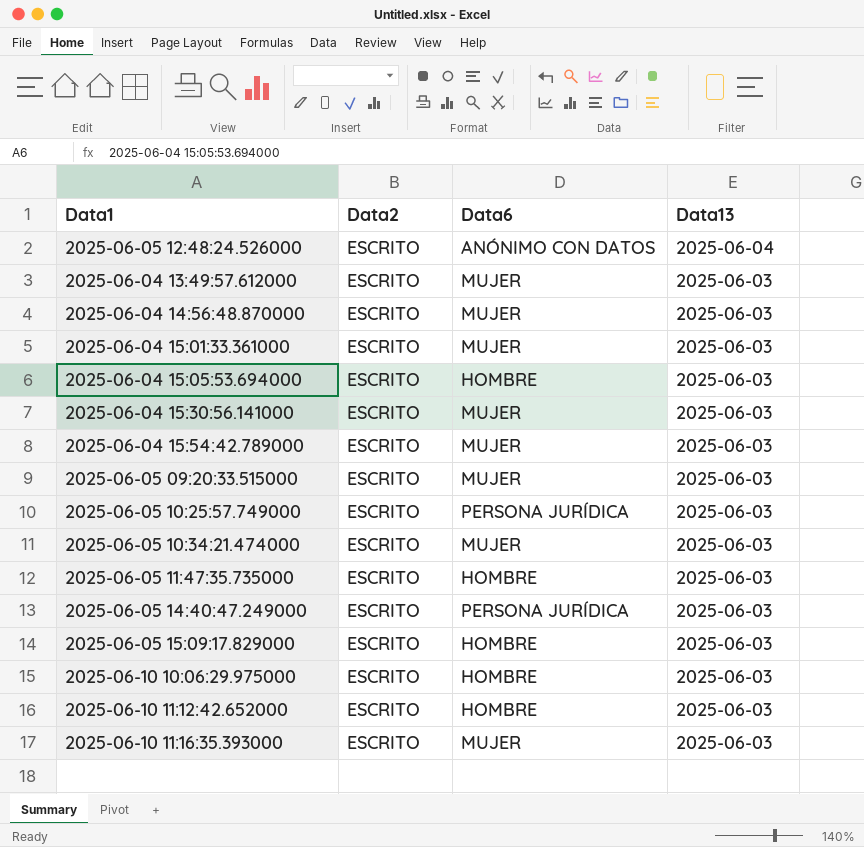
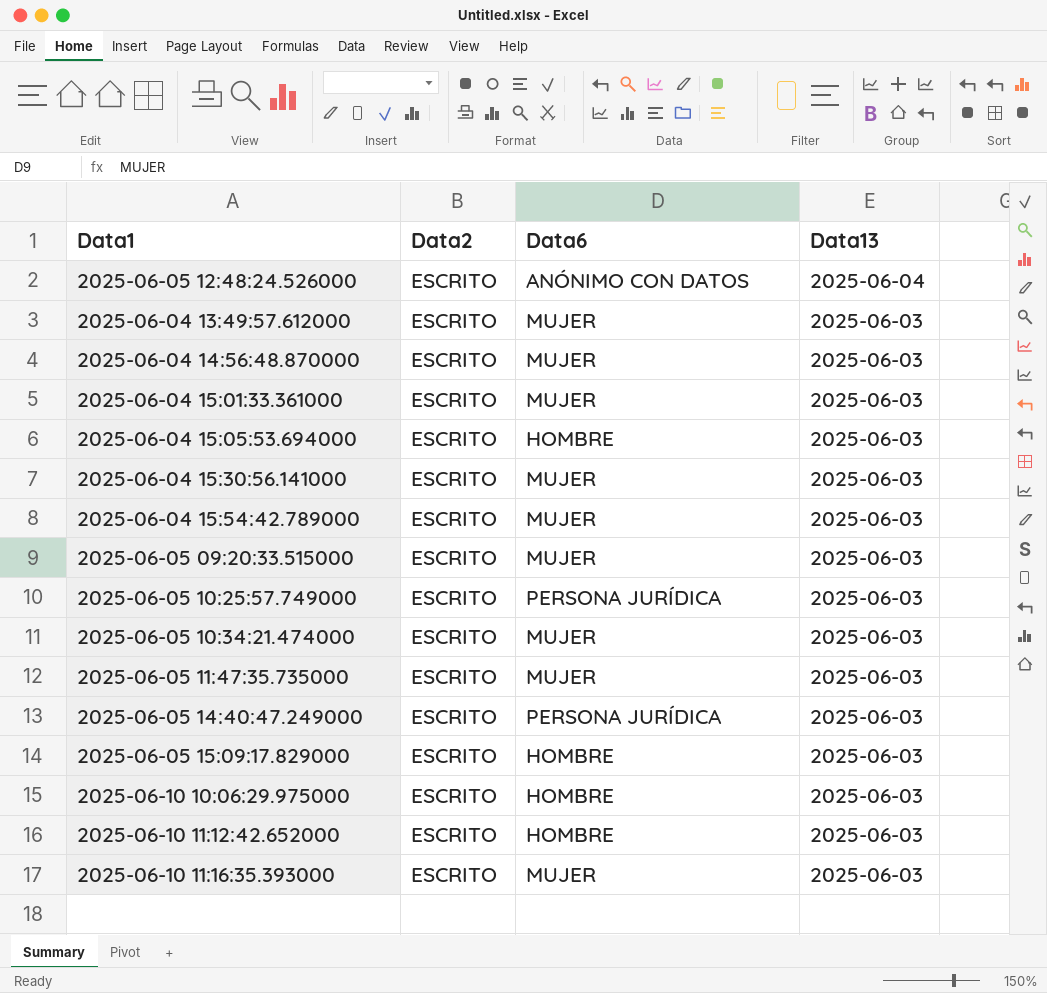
2025-06-05 11:47:35.735000 | Data6: HOMBRE -> MUJER

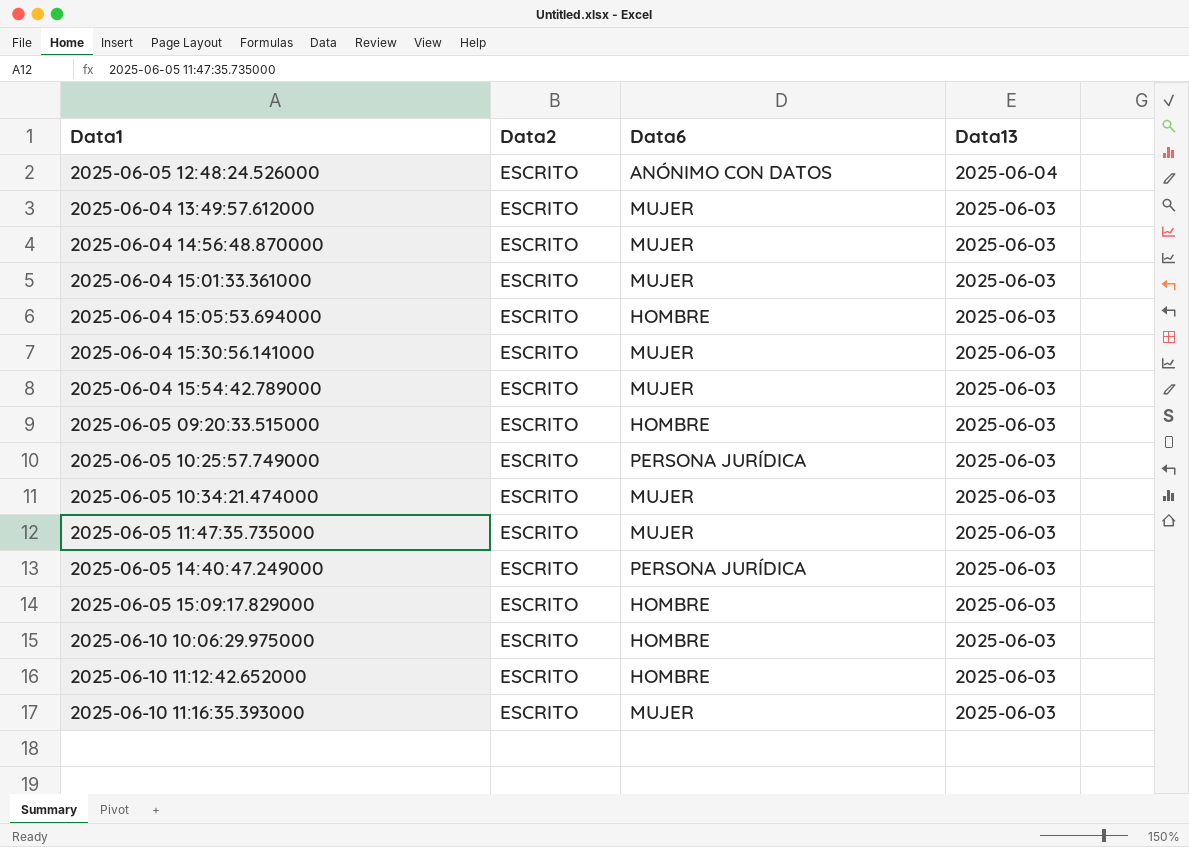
2025-06-05 09:20:33.515000 | Data6: MUJER -> HOMBRE

